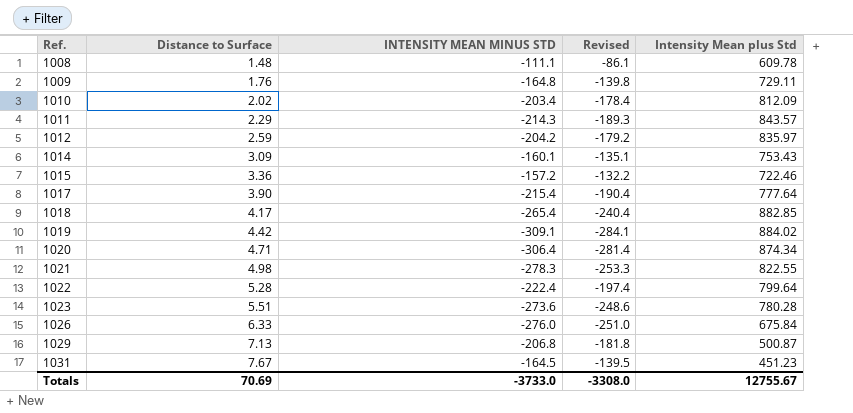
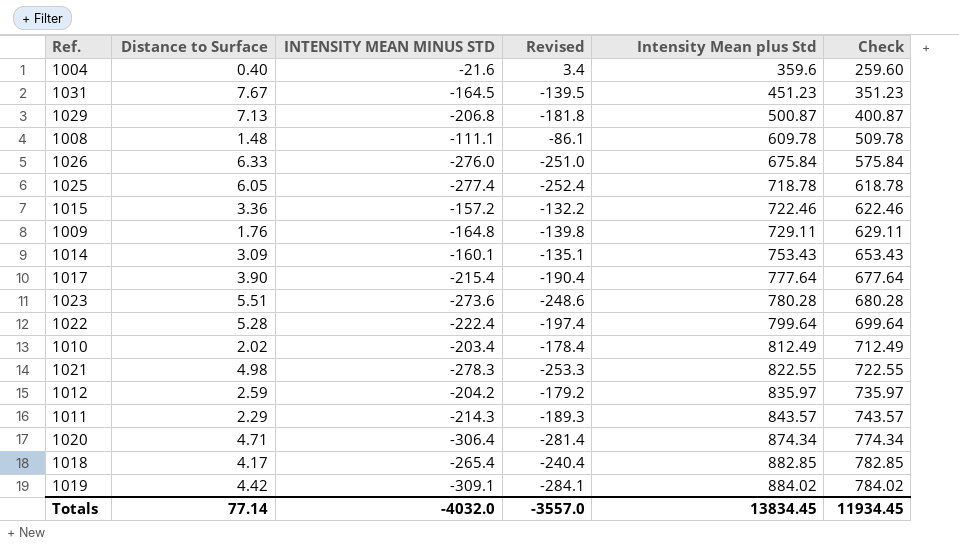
row order: Ref. ascending -> Intensity Mean plus Std ascending
column Check | formula: none -> [Intensity Mean plus Std] - 100
row 1004: none -> 0.40 | -21.6 | 3.4 | 359.6 | 259.60
row 1025: none -> 6.05 | -277.4 | -252.4 | 718.78 | 618.78
1010 | Intensity Mean plus Std: 812.09 -> 812.49
Totals | Distance to Surface: 70.69 -> 77.14
Totals | INTENSITY MEAN MINUS STD: -3733.0 -> -4032.0
Totals | Revised: -3308.0 -> -3557.0
Totals | Intensity Mean plus Std: 12755.67 -> 13834.45

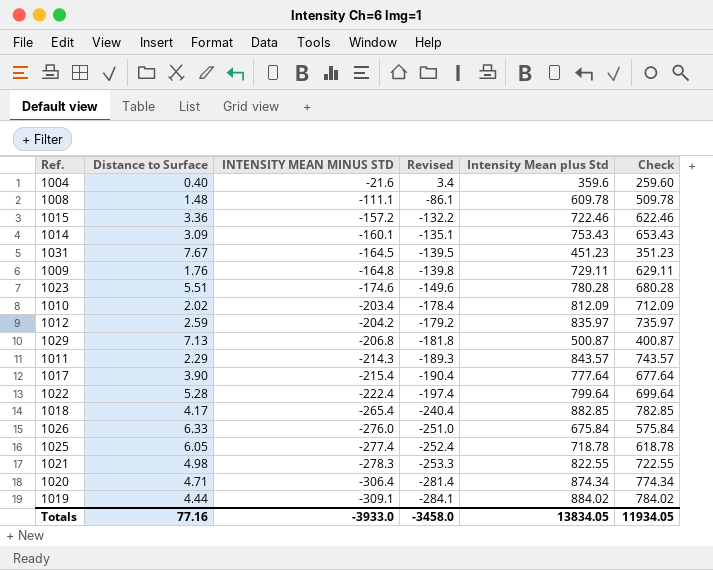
row order: Intensity Mean plus Std ascending -> INTENSITY MEAN MINUS STD descending
1023 | INTENSITY MEAN MINUS STD: -273.6 -> -174.6
1023 | Revised: -248.6 -> -149.6
1010 | Intensity Mean plus Std: 812.49 -> 812.09
1010 | Check: 712.49 -> 712.09
1019 | Distance to Surface: 4.42 -> 4.44
Totals | Distance to Surface: 77.14 -> 77.16
Totals | INTENSITY MEAN MINUS STD: -4032.0 -> -3933.0
Totals | Revised: -3557.0 -> -3458.0
Totals | Intensity Mean plus Std: 13834.45 -> 13834.05
Totals | Check: 11934.45 -> 11934.05

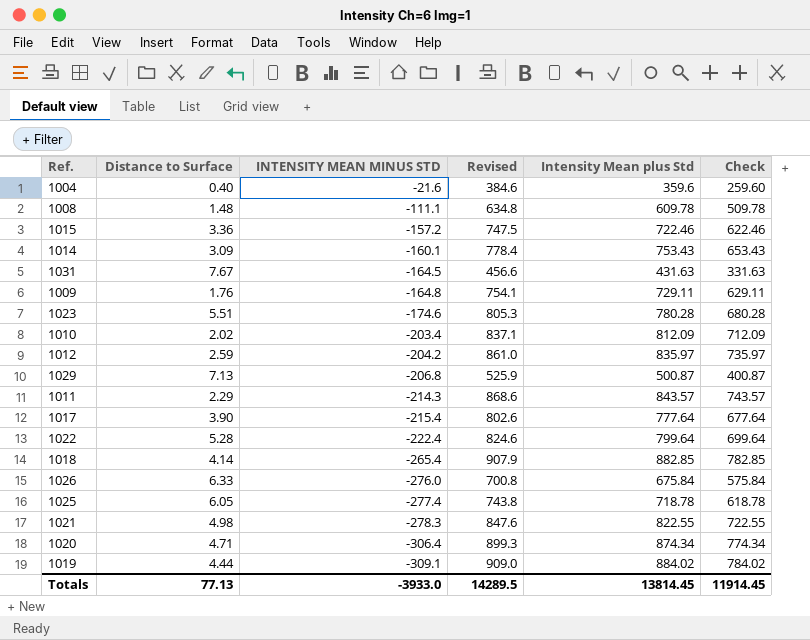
column Revised | formula: [INTENSITY MEAN MINUS STD] + 25 -> [Intensity Mean plus Std] + 25
1031 | Intensity Mean plus Std: 451.23 -> 431.63
1031 | Check: 351.23 -> 331.63
1018 | Distance to Surface: 4.17 -> 4.14
Totals | Distance to Surface: 77.16 -> 77.13
Totals | Revised: -3458.0 -> 14289.5
Totals | Intensity Mean plus Std: 13834.05 -> 13814.45
Totals | Check: 11934.05 -> 11914.45

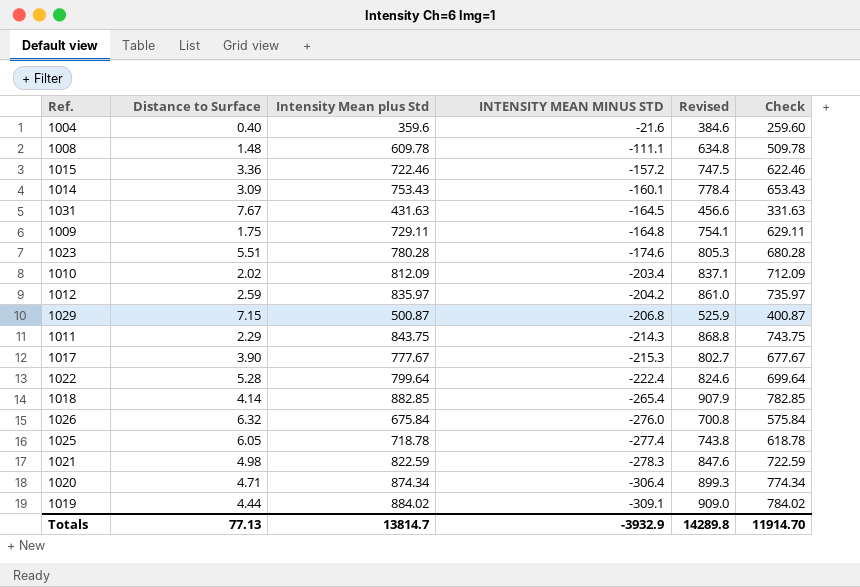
column Intensity Mean plus Std | position: 5 -> 3
1009 | Distance to Surface: 1.76 -> 1.75
1029 | Distance to Surface: 7.13 -> 7.15
1011 | Intensity Mean plus Std: 843.57 -> 843.75
1011 | Revised: 868.6 -> 868.8
1011 | Check: 743.57 -> 743.75
1017 | Intensity Mean plus Std: 777.64 -> 777.67
1017 | INTENSITY MEAN MINUS STD: -215.4 -> -215.3
1017 | Revised: 802.6 -> 802.7
1017 | Check: 677.64 -> 677.67
1026 | Distance to Surface: 6.33 -> 6.32
1021 | Intensity Mean plus Std: 822.55 -> 822.59
1021 | Check: 722.55 -> 722.59
Totals | Intensity Mean plus Std: 13814.45 -> 13814.7
Totals | INTENSITY MEAN MINUS STD: -3933.0 -> -3932.9
Totals | Revised: 14289.5 -> 14289.8
Totals | Check: 11914.45 -> 11914.70

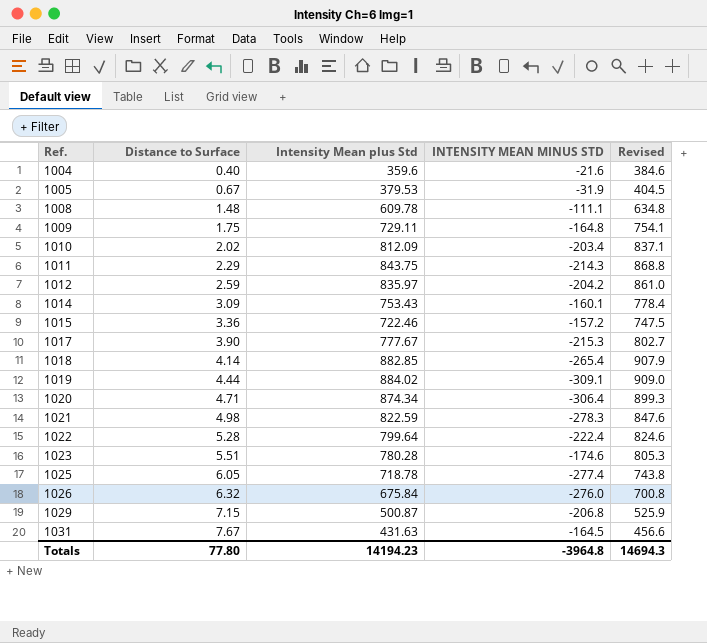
row order: INTENSITY MEAN MINUS STD descending -> Ref. ascending
column Check | formula: [Intensity Mean plus Std] - 100 -> none
row 1005: none -> 0.67 | 379.53 | -31.9 | 404.5
Totals | Distance to Surface: 77.13 -> 77.80
Totals | Intensity Mean plus Std: 13814.7 -> 14194.23
Totals | INTENSITY MEAN MINUS STD: -3932.9 -> -3964.8
Totals | Revised: 14289.8 -> 14694.3

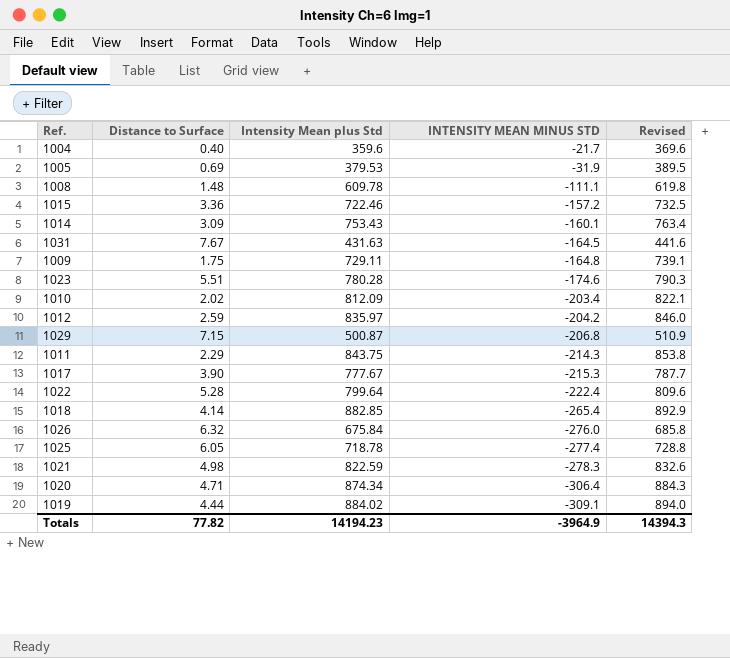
row order: Ref. ascending -> INTENSITY MEAN MINUS STD descending
column Revised | formula: [Intensity Mean plus Std] + 25 -> [Intensity Mean plus Std] + 10
1004 | INTENSITY MEAN MINUS STD: -21.6 -> -21.7
1005 | Distance to Surface: 0.67 -> 0.69
Totals | Distance to Surface: 77.80 -> 77.82
Totals | INTENSITY MEAN MINUS STD: -3964.8 -> -3964.9
Totals | Revised: 14694.3 -> 14394.3

